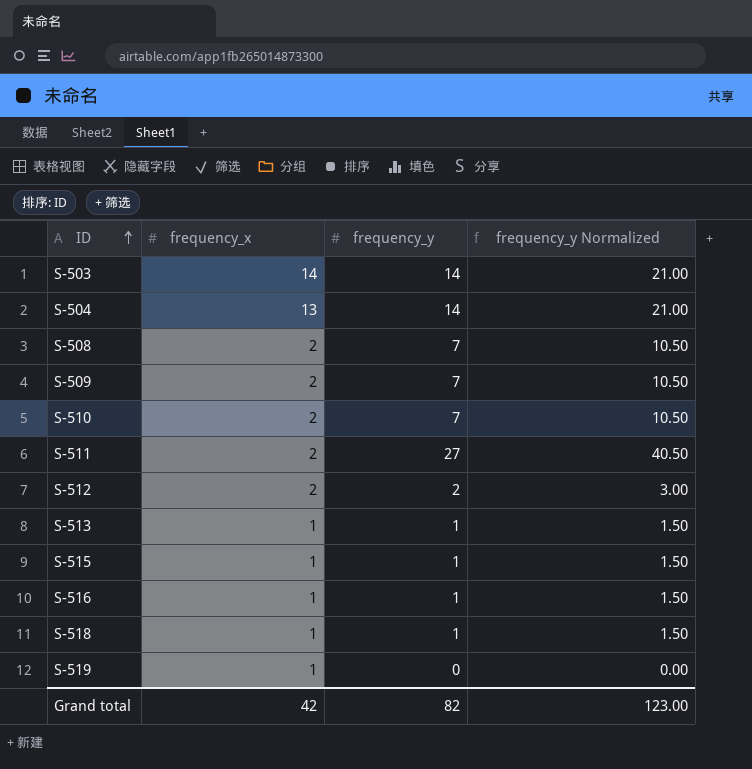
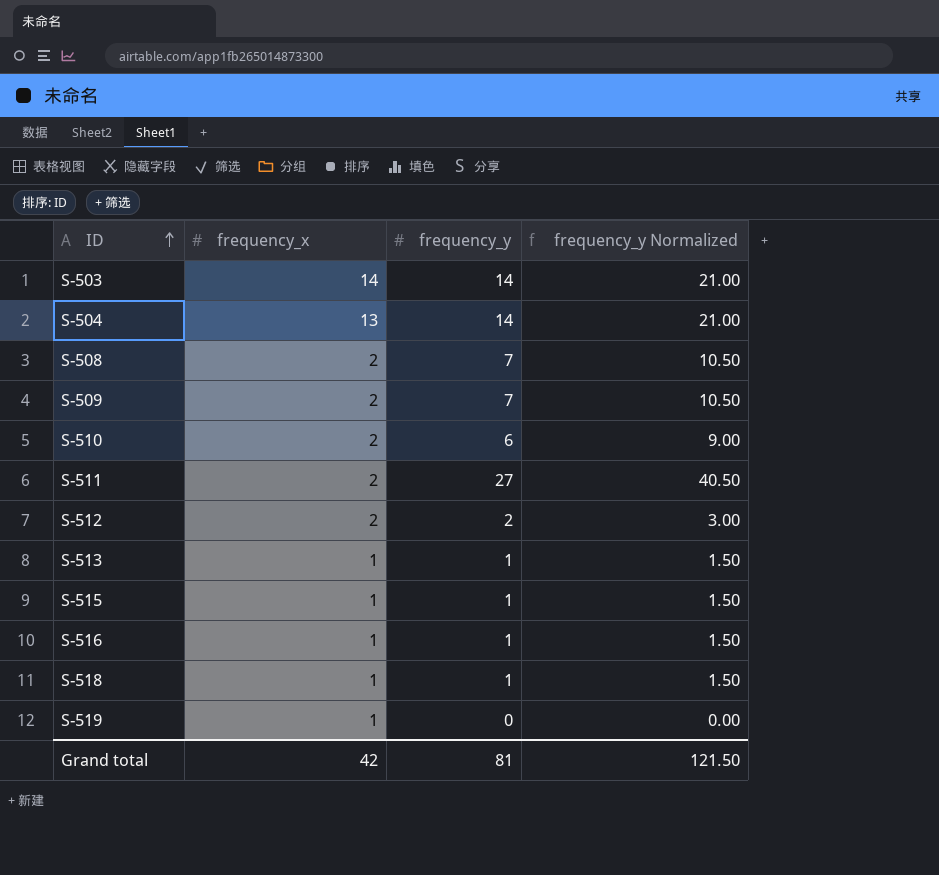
S-510 | frequency_y: 7 -> 6
S-510 | frequency_y Normalized: 10.50 -> 9.00
Grand total | frequency_y: 82 -> 81
Grand total | frequency_y Normalized: 123.00 -> 121.50

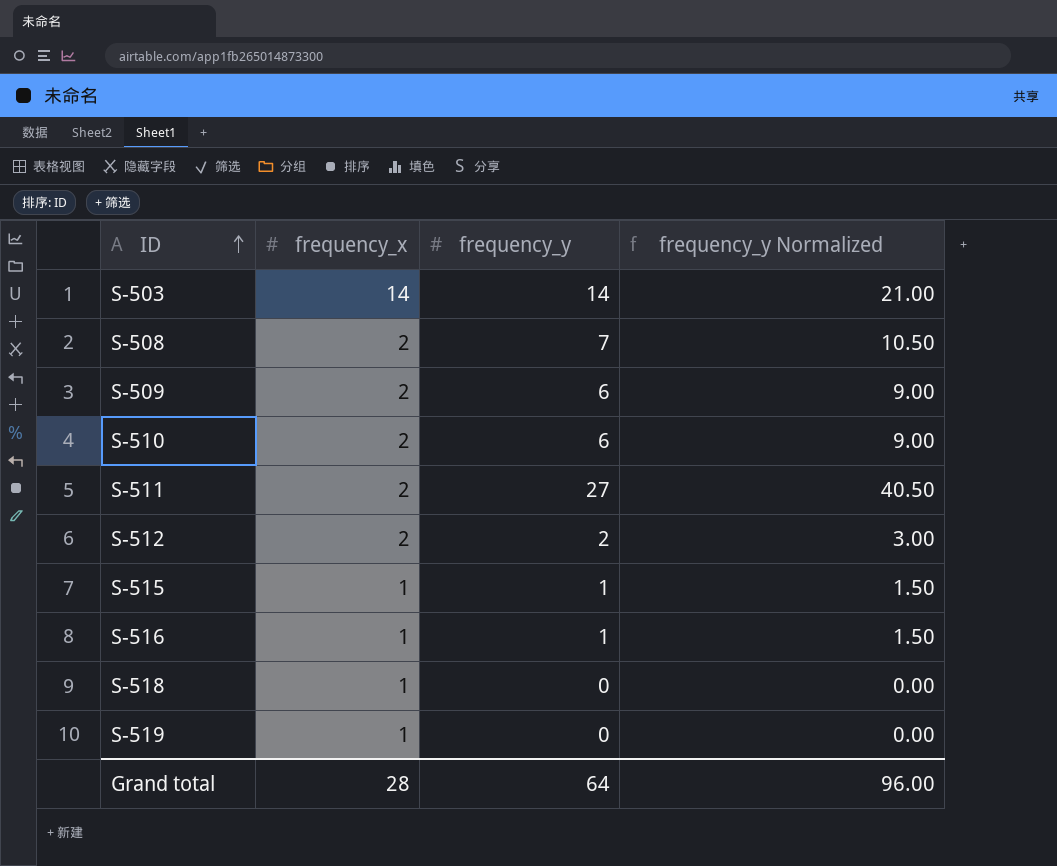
row S-504: 13 | 14 | 21.00 -> none
row S-513: 1 | 1 | 1.50 -> none
S-509 | frequency_y: 7 -> 6
S-509 | frequency_y Normalized: 10.50 -> 9.00
S-518 | frequency_y: 1 -> 0
S-518 | frequency_y Normalized: 1.50 -> 0.00
Grand total | frequency_x: 42 -> 28
Grand total | frequency_y: 81 -> 64
Grand total | frequency_y Normalized: 121.50 -> 96.00

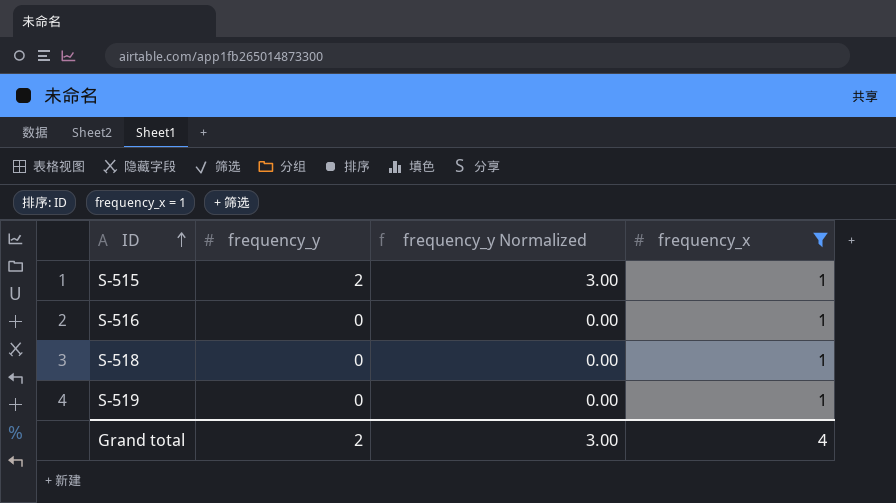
filter: none -> frequency_x = 1
column frequency_x | position: 2 -> 4
S-515 | frequency_y: 1 -> 2
S-515 | frequency_y Normalized: 1.50 -> 3.00
S-516 | frequency_y: 1 -> 0
S-516 | frequency_y Normalized: 1.50 -> 0.00
Grand total | frequency_y: 64 -> 2
Grand total | frequency_y Normalized: 96.00 -> 3.00
Grand total | frequency_x: 28 -> 4

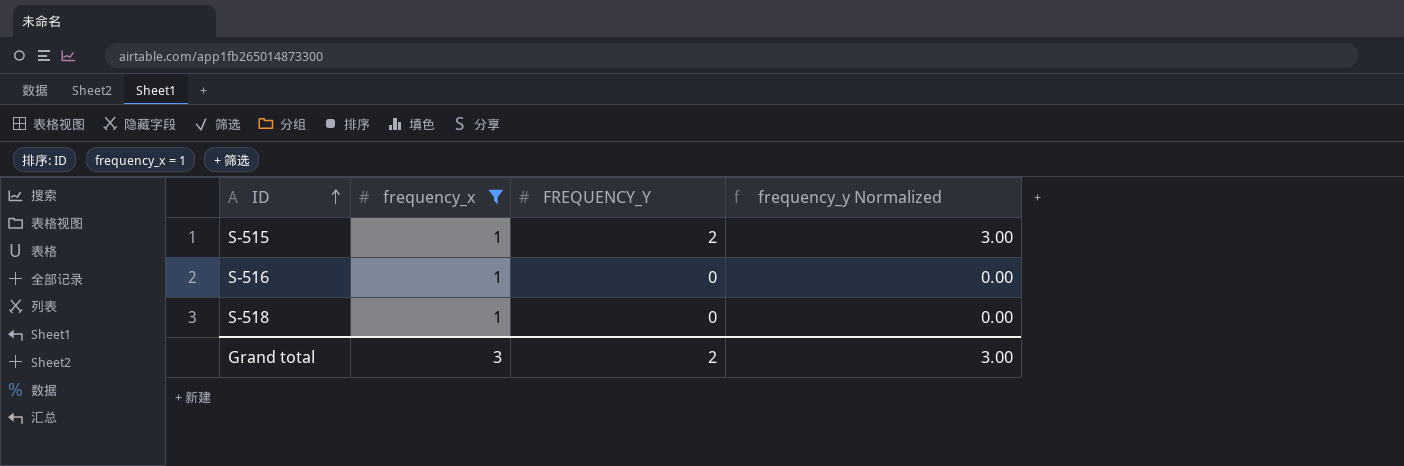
column frequency_x | position: 4 -> 2
column name: frequency_y -> FREQUENCY_Y
row S-519: 0 | 0.00 | 1 -> none
Grand total | frequency_x: 4 -> 3

